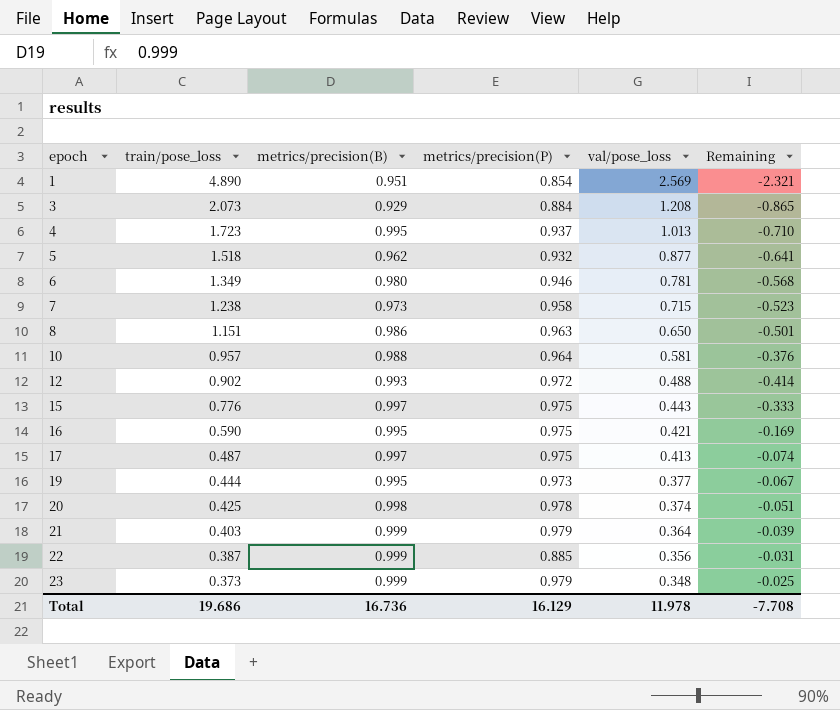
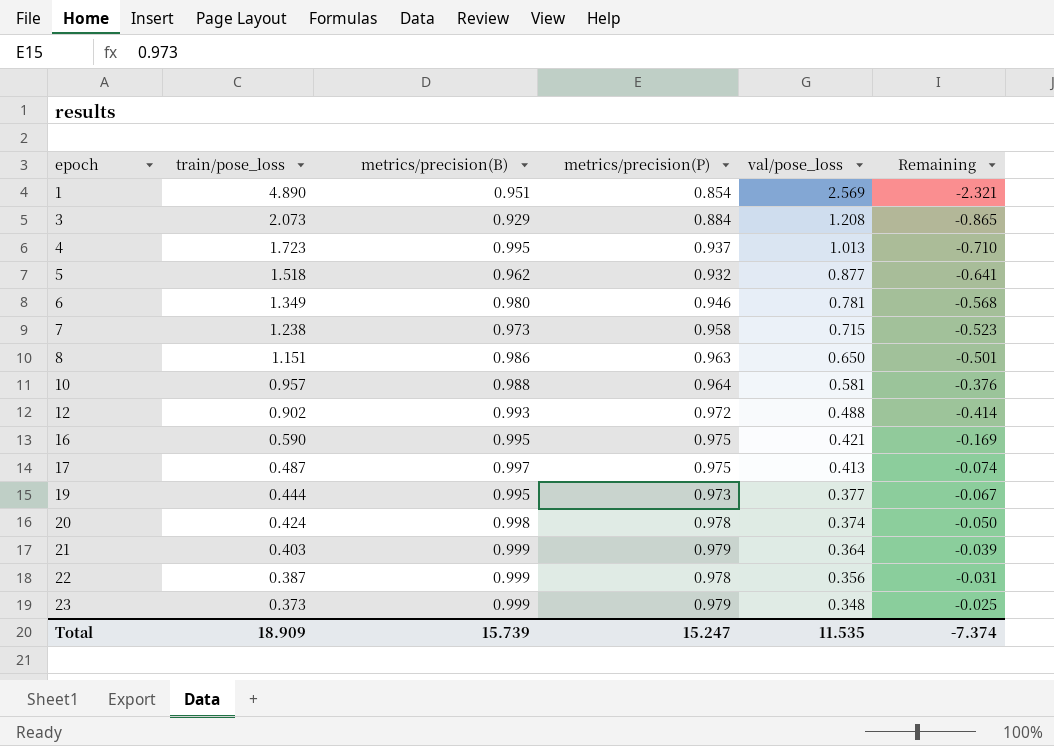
row 15: 0.776 | 0.997 | 0.975 | 0.443 | -0.333 -> none
20 | train/pose_loss: 0.425 -> 0.424
20 | Remaining: -0.051 -> -0.050
22 | metrics/precision(P): 0.885 -> 0.978
Total | train/pose_loss: 19.686 -> 18.909
Total | metrics/precision(B): 16.736 -> 15.739
Total | metrics/precision(P): 16.129 -> 15.247
Total | val/pose_loss: 11.978 -> 11.535
Total | Remaining: -7.708 -> -7.374

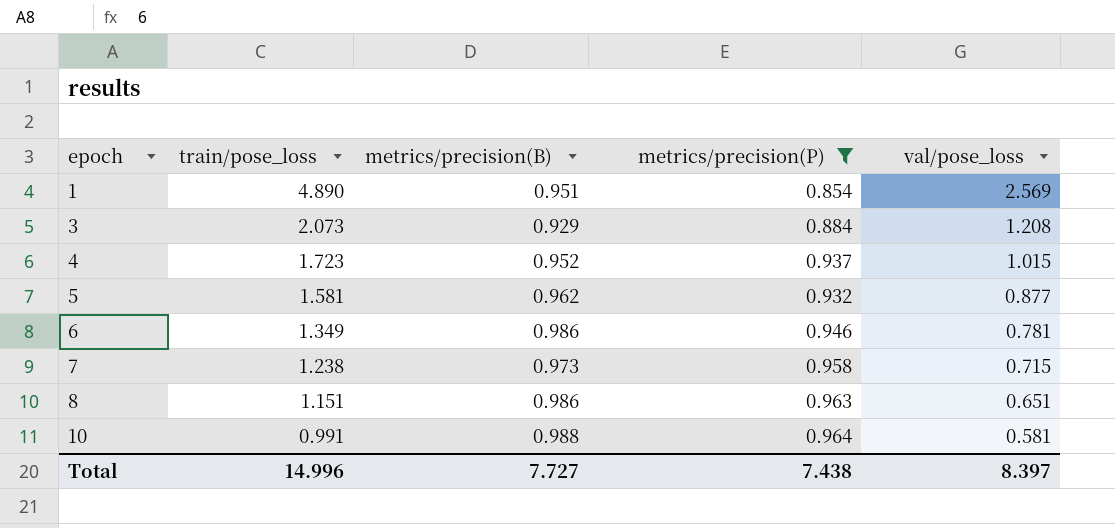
filter: none -> metrics/precision(P) <= 0.964
column Remaining | formula: [val/pose_loss] - [train/pose_loss] -> none
4 | metrics/precision(B): 0.995 -> 0.952
4 | val/pose_loss: 1.013 -> 1.015
5 | train/pose_loss: 1.518 -> 1.581
6 | metrics/precision(B): 0.980 -> 0.986
8 | val/pose_loss: 0.650 -> 0.651
10 | train/pose_loss: 0.957 -> 0.991
Total | train/pose_loss: 18.909 -> 14.996
Total | metrics/precision(B): 15.739 -> 7.727
Total | metrics/precision(P): 15.247 -> 7.438
Total | val/pose_loss: 11.535 -> 8.397

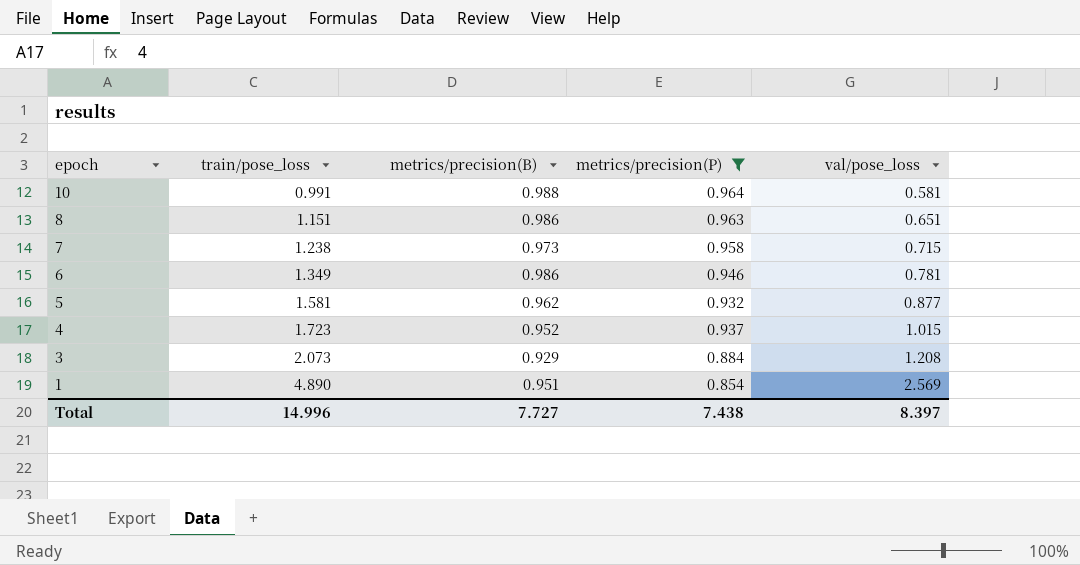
row order: epoch ascending -> epoch descending

